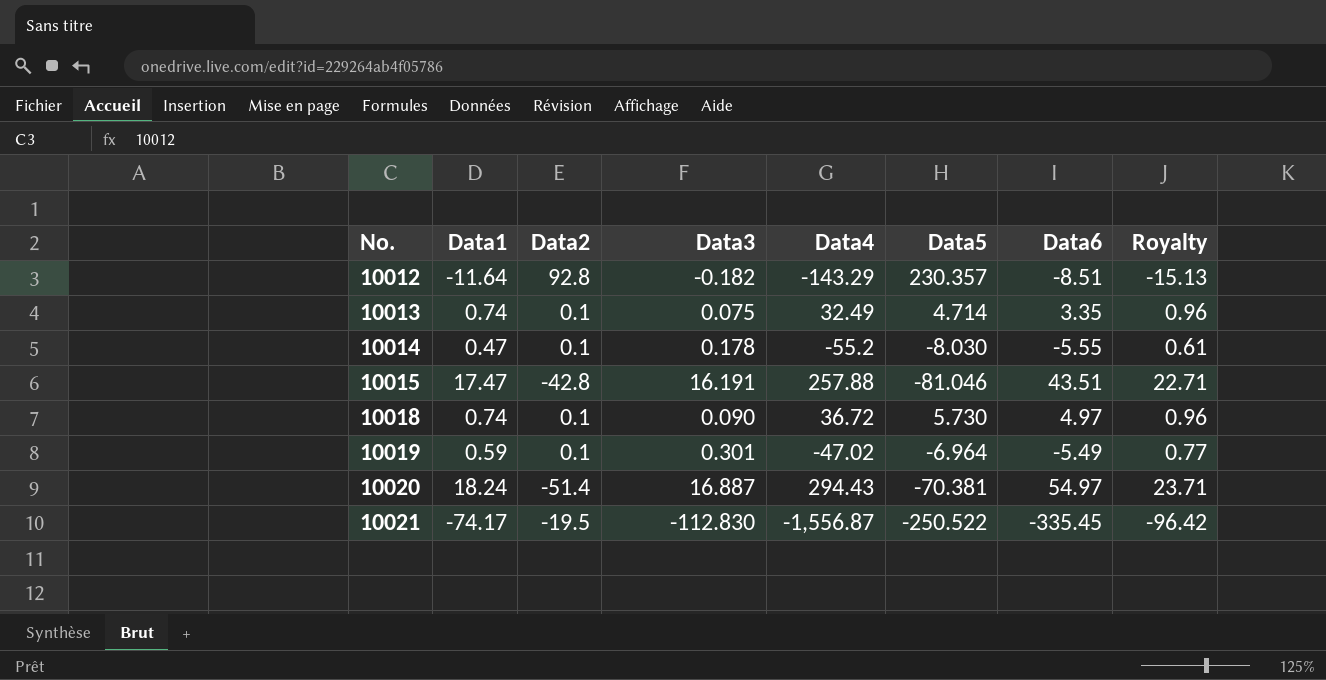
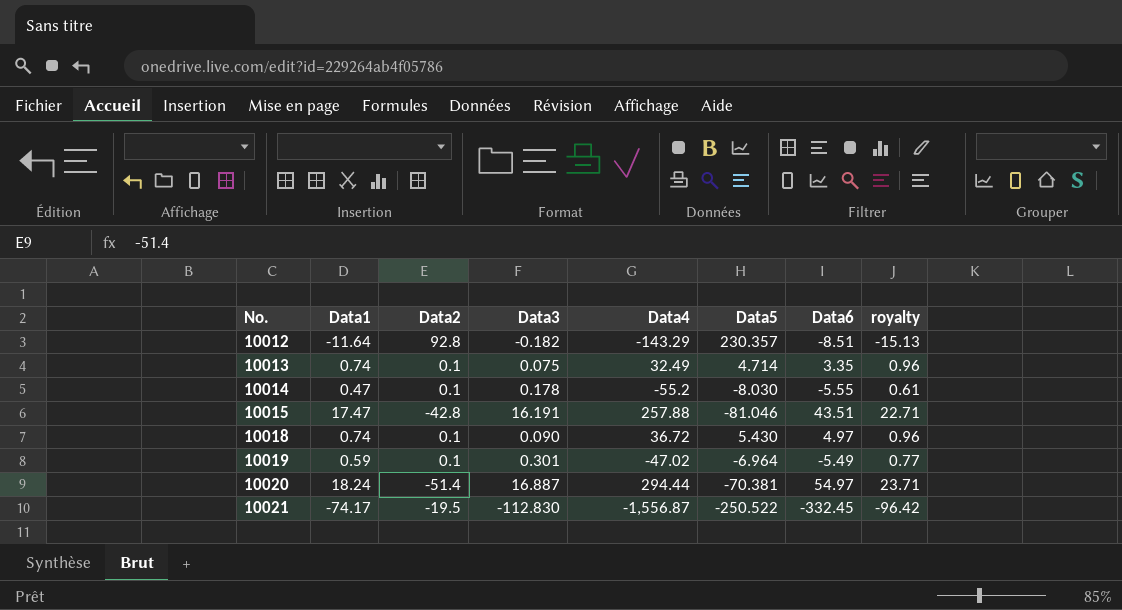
column name: Royalty -> royalty
10018 | Data5: 5.730 -> 5.430
10020 | Data4: 294.43 -> 294.44
10021 | Data6: -335.45 -> -332.45

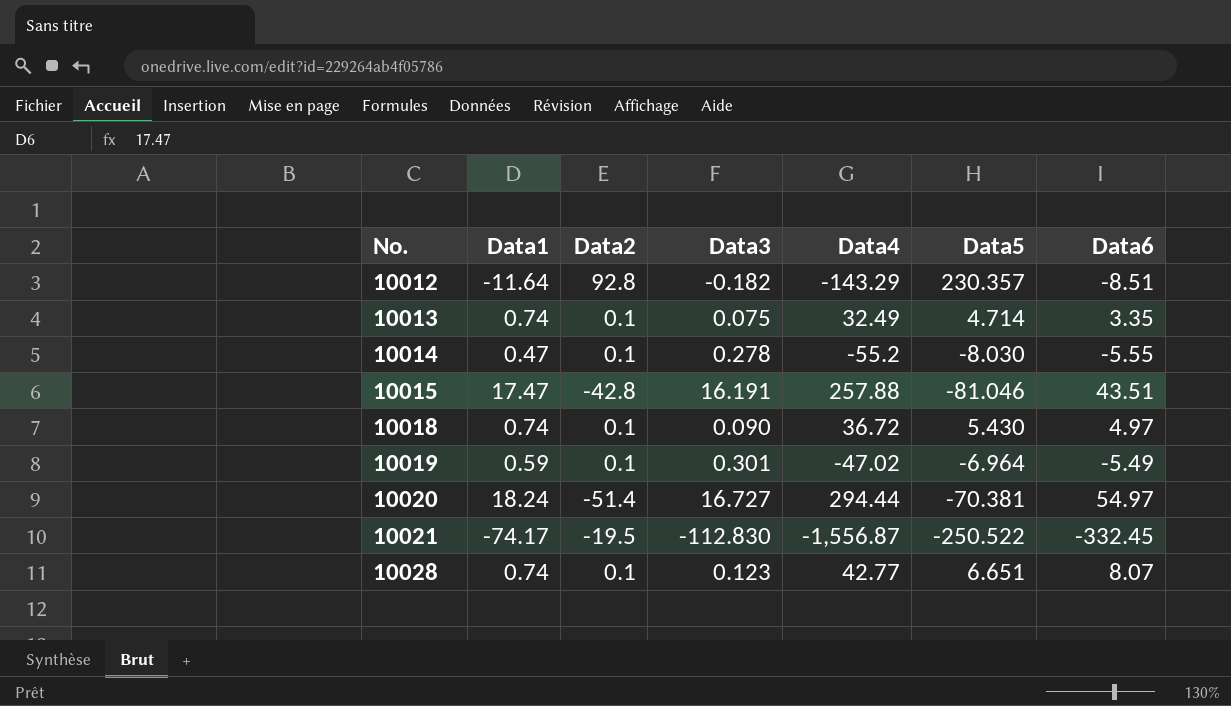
column royalty | formula: [Data1] * 1.3 -> none
10014 | Data3: 0.178 -> 0.278
10020 | Data3: 16.887 -> 16.727
row 10028: none -> 0.74 | 0.1 | 0.123 | 42.77 | 6.651 | 8.07

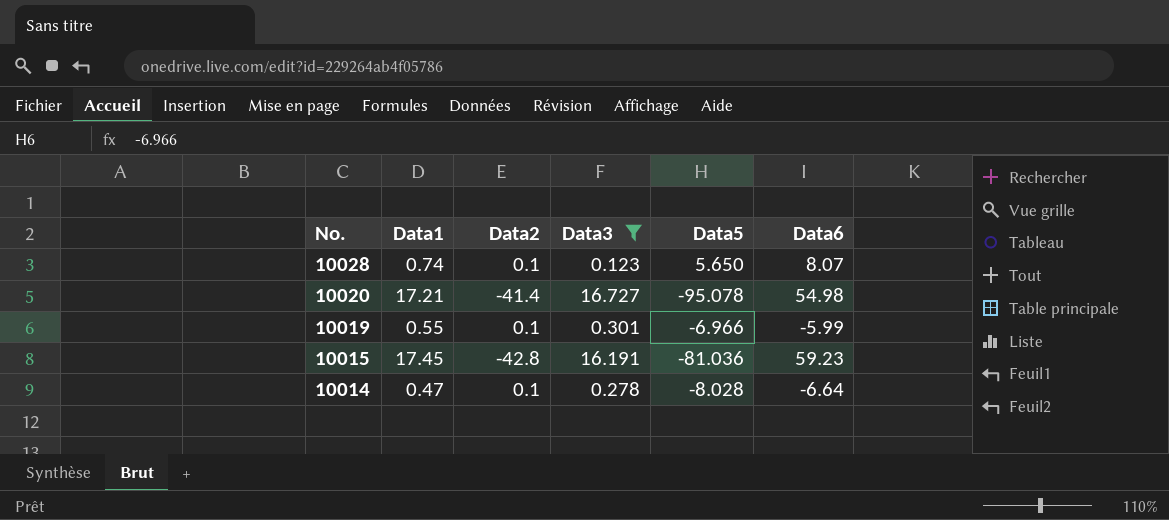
filter: none -> Data3 >= 0.123
row order: No. ascending -> No. descending
column Data4 | position: 5 -> none
10028 | Data5: 6.651 -> 5.650
10020 | Data1: 18.24 -> 17.21
10020 | Data2: -51.4 -> -41.4
10020 | Data5: -70.381 -> -95.078
10020 | Data6: 54.97 -> 54.98
10019 | Data1: 0.59 -> 0.55
10019 | Data5: -6.964 -> -6.966
10019 | Data6: -5.49 -> -5.99
10015 | Data1: 17.47 -> 17.45
10015 | Data5: -81.046 -> -81.036
10015 | Data6: 43.51 -> 59.23
10014 | Data5: -8.030 -> -8.028
10014 | Data6: -5.55 -> -6.64

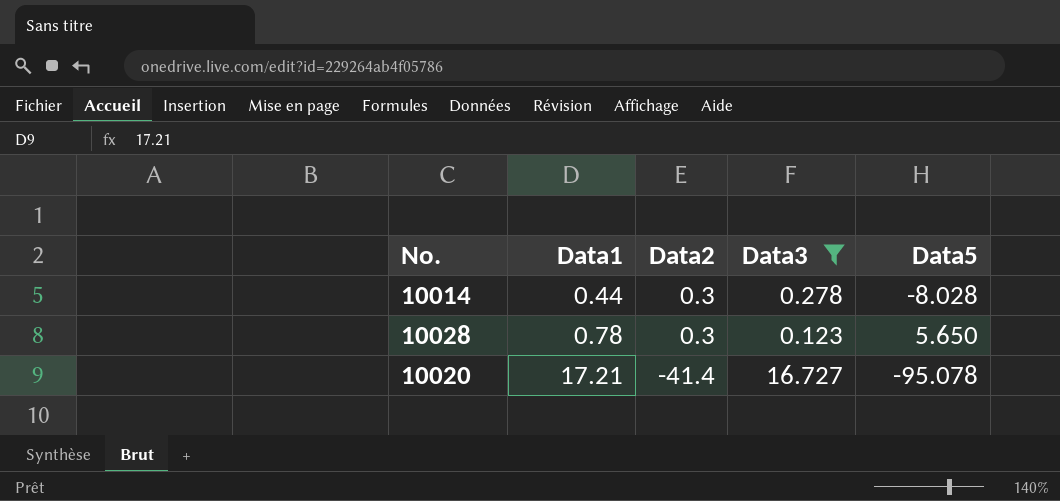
row order: No. descending -> Data1 ascending
column Data6 | position: 6 -> none
row 10019: 0.55 | 0.1 | 0.301 | -6.966 | -5.99 -> none
row 10015: 17.45 | -42.8 | 16.191 | -81.036 | 59.23 -> none
10014 | Data1: 0.47 -> 0.44
10014 | Data2: 0.1 -> 0.3
10028 | Data1: 0.74 -> 0.78
10028 | Data2: 0.1 -> 0.3

